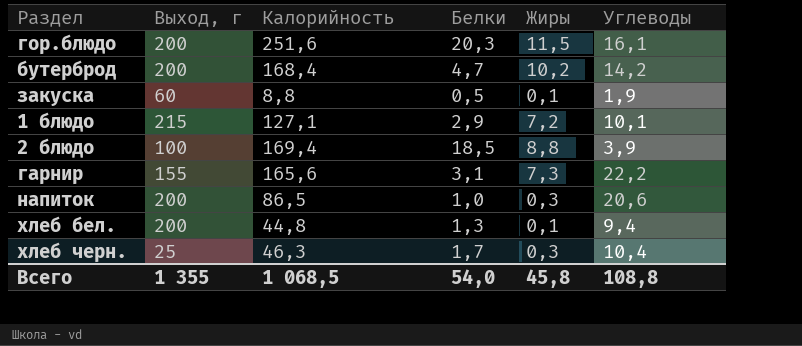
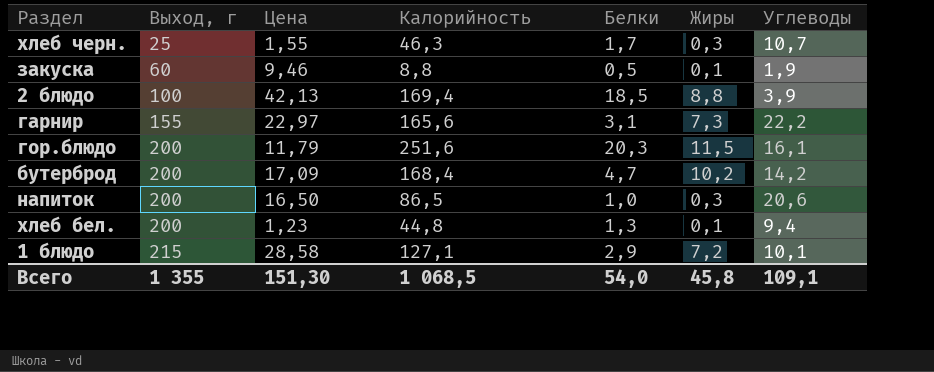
row order: none -> Выход, г ascending
column Цена | position: none -> 3
хлеб черн. | Углеводы: 10,4 -> 10,7
Всего | Углеводы: 108,8 -> 109,1

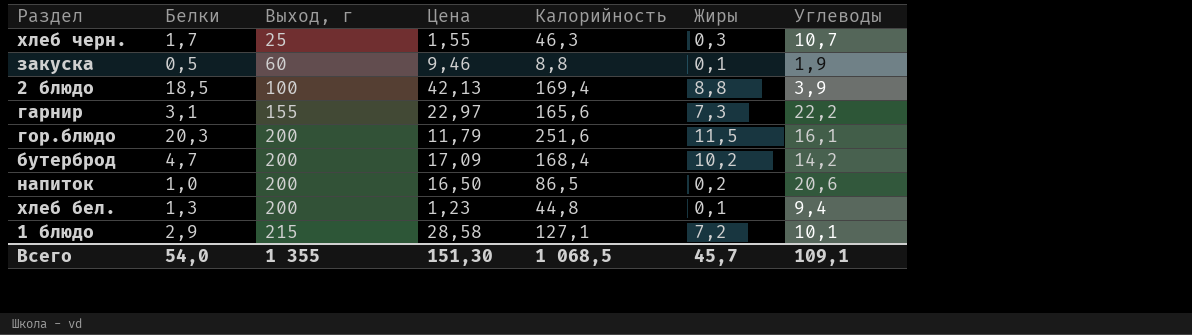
column Белки | position: 5 -> 2
напиток | Жиры: 0,3 -> 0,2
Всего | Жиры: 45,8 -> 45,7

